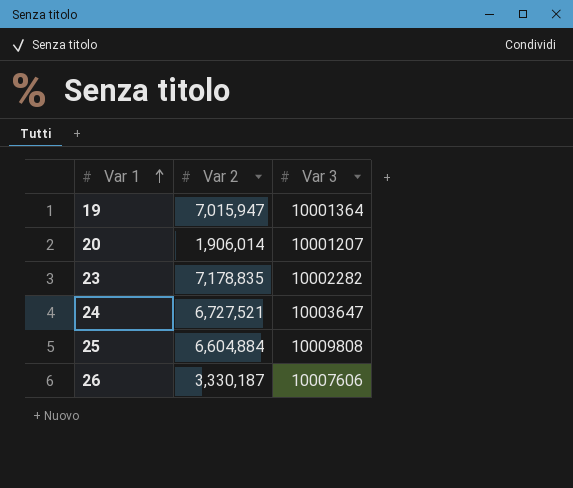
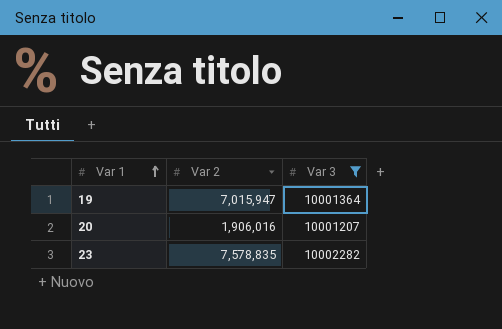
filter: none -> Var 3 <= 10002282
20 | Var 2: 1,906,014 -> 1,906,016
23 | Var 2: 7,178,835 -> 7,578,835

